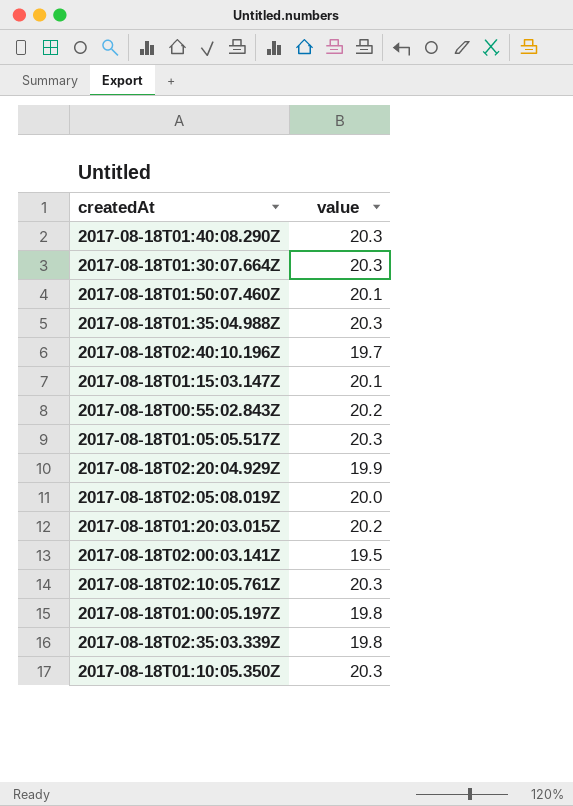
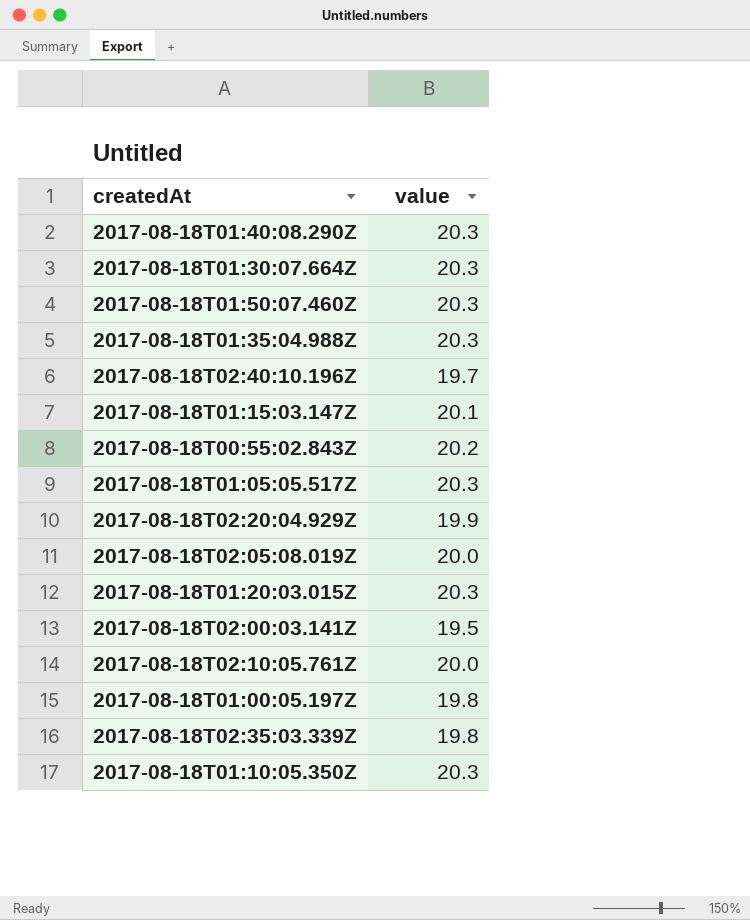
2017-08-18T01:50:07.460Z | value: 20.1 -> 20.3
2017-08-18T01:20:03.015Z | value: 20.2 -> 20.3
2017-08-18T02:10:05.761Z | value: 20.3 -> 20.0

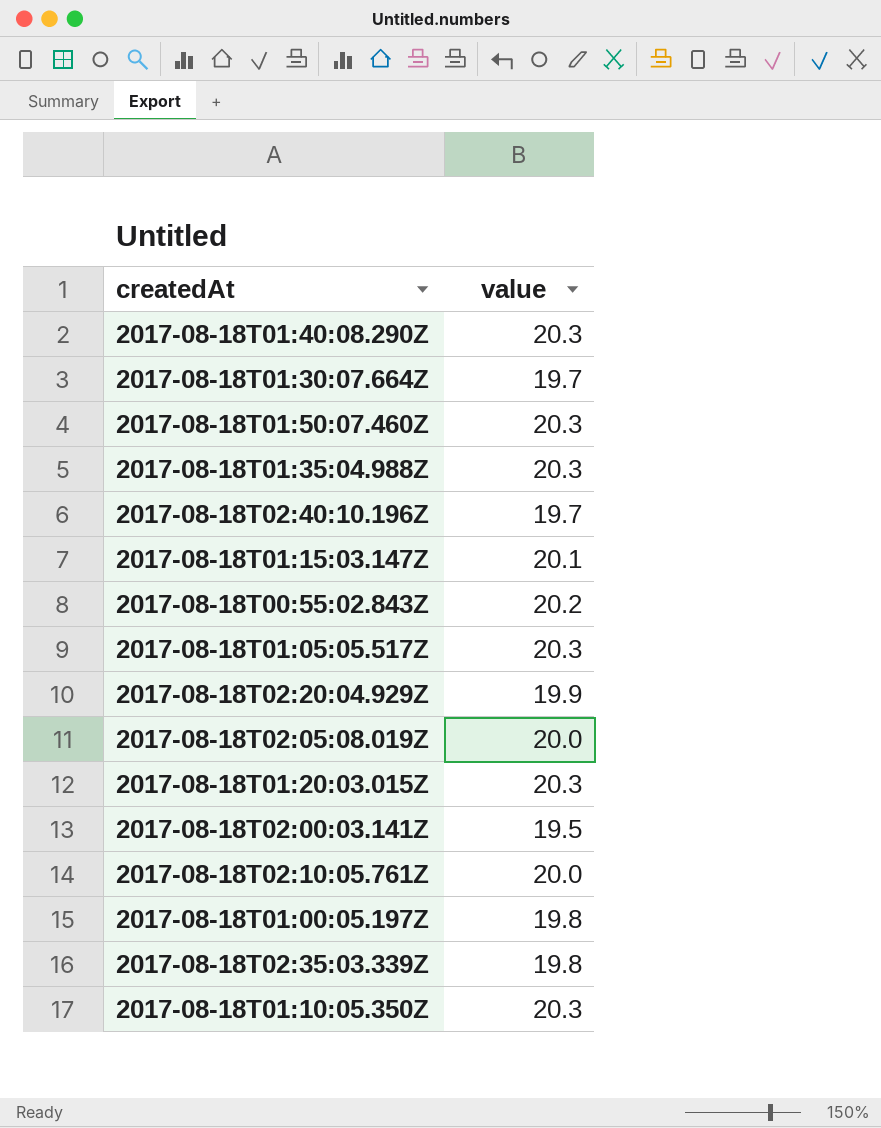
2017-08-18T01:30:07.664Z | value: 20.3 -> 19.7

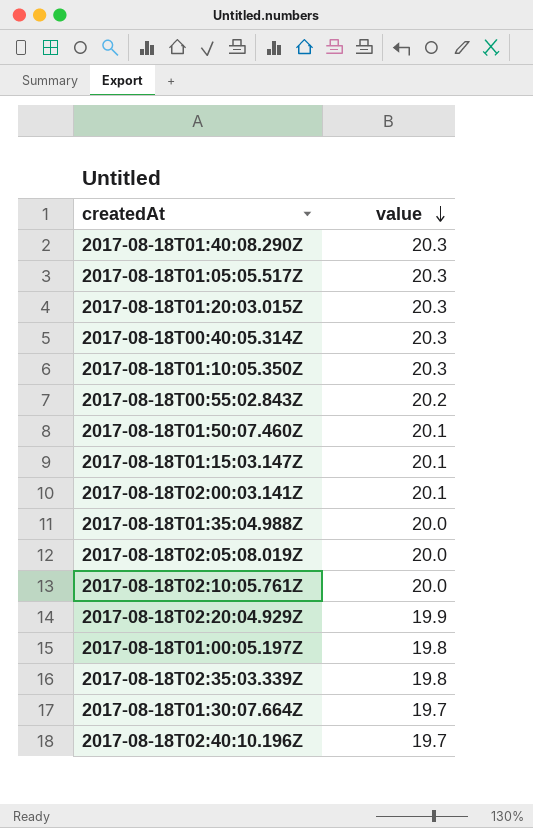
row order: none -> value descending
row 2017-08-18T00:40:05.314Z: none -> 20.3
2017-08-18T01:50:07.460Z | value: 20.3 -> 20.1
2017-08-18T02:00:03.141Z | value: 19.5 -> 20.1
2017-08-18T01:35:04.988Z | value: 20.3 -> 20.0

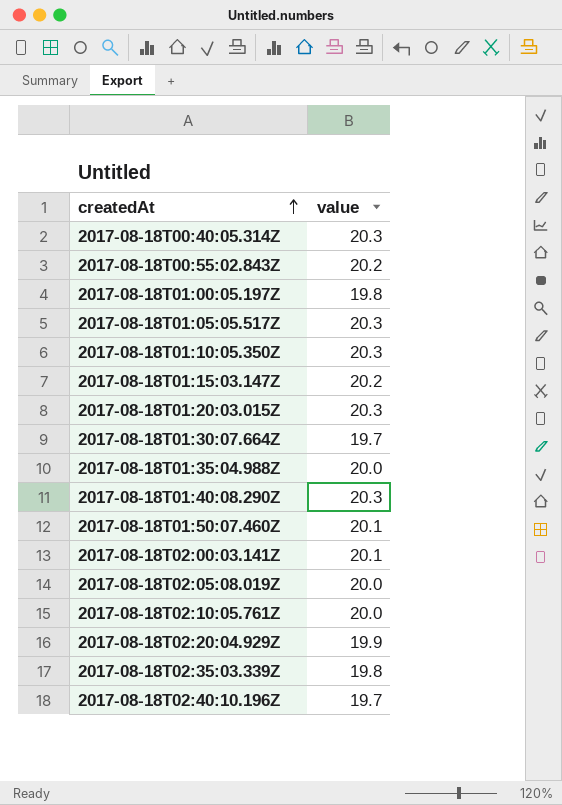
row order: value descending -> createdAt ascending
2017-08-18T01:15:03.147Z | value: 20.1 -> 20.2

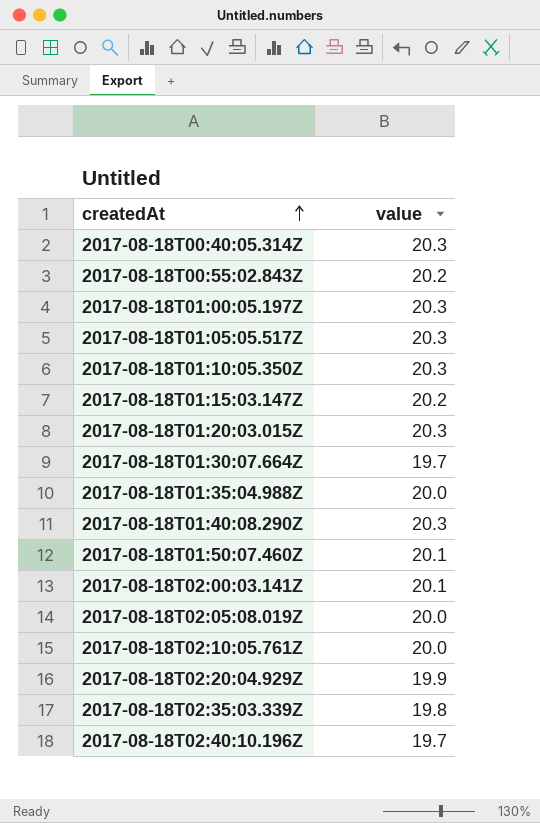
2017-08-18T01:00:05.197Z | value: 19.8 -> 20.3

